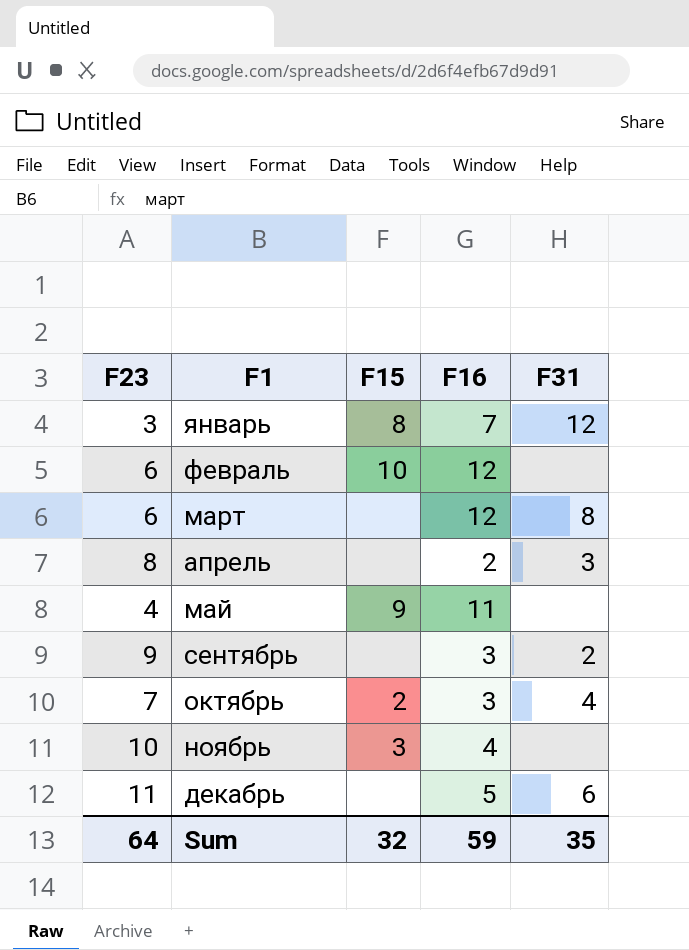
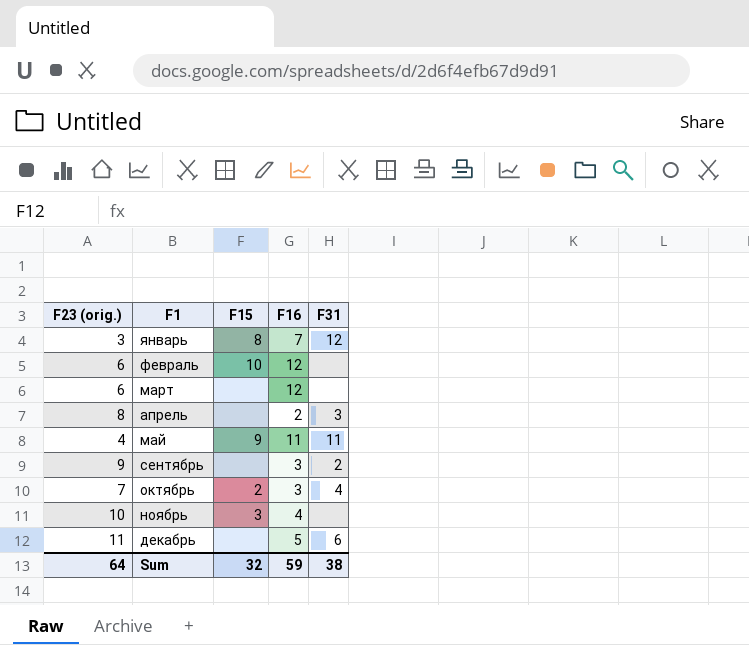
column name: F23 -> F23 (orig.)
март | F31: 8 -> none
май | F31: none -> 11
Sum | F31: 35 -> 38

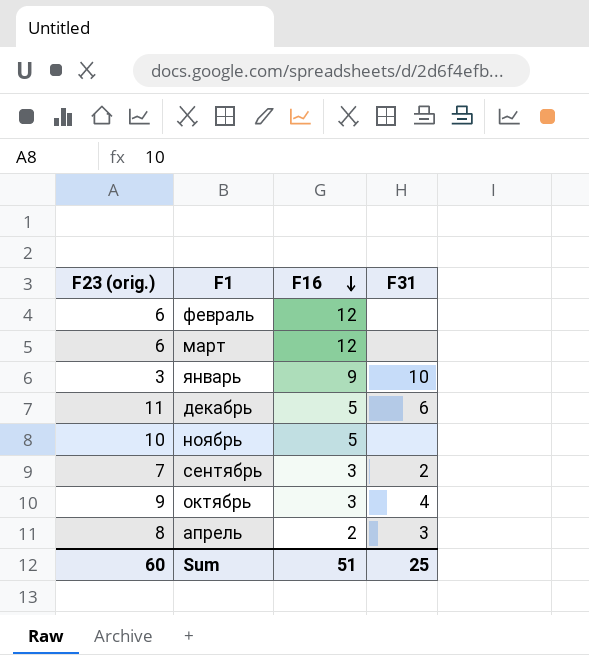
row order: none -> F16 descending
column F15 | position: 3 -> none
row май: 4 | 9 | 11 | 11 -> none
январь | F16: 7 -> 9
январь | F31: 12 -> 10
ноябрь | F16: 4 -> 5
сентябрь | F23 (orig.): 9 -> 7
октябрь | F23 (orig.): 7 -> 9
Sum | F23 (orig.): 64 -> 60
Sum | F16: 59 -> 51
Sum | F31: 38 -> 25

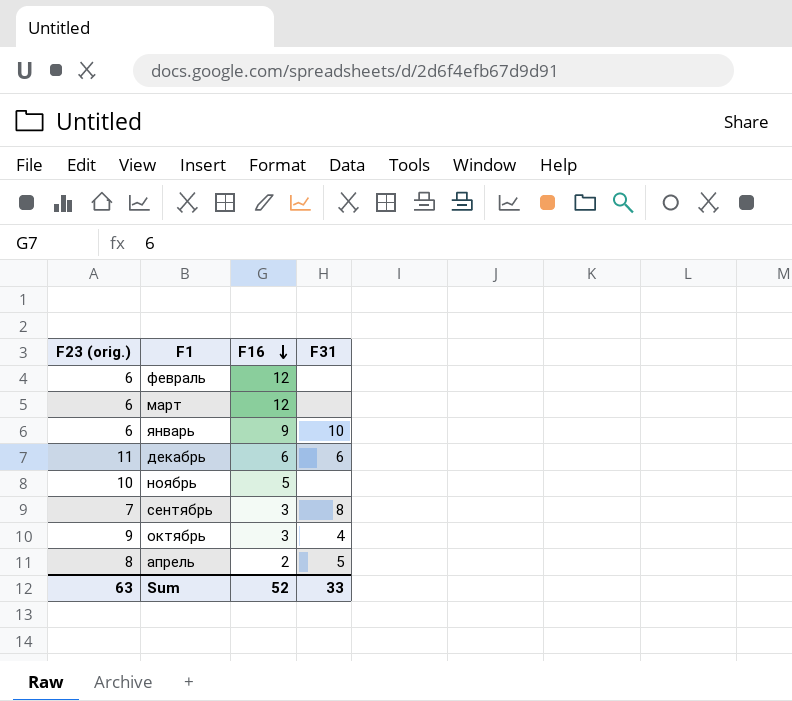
январь | F23 (orig.): 3 -> 6
декабрь | F16: 5 -> 6
сентябрь | F31: 2 -> 8
апрель | F31: 3 -> 5
Sum | F23 (orig.): 60 -> 63
Sum | F16: 51 -> 52
Sum | F31: 25 -> 33

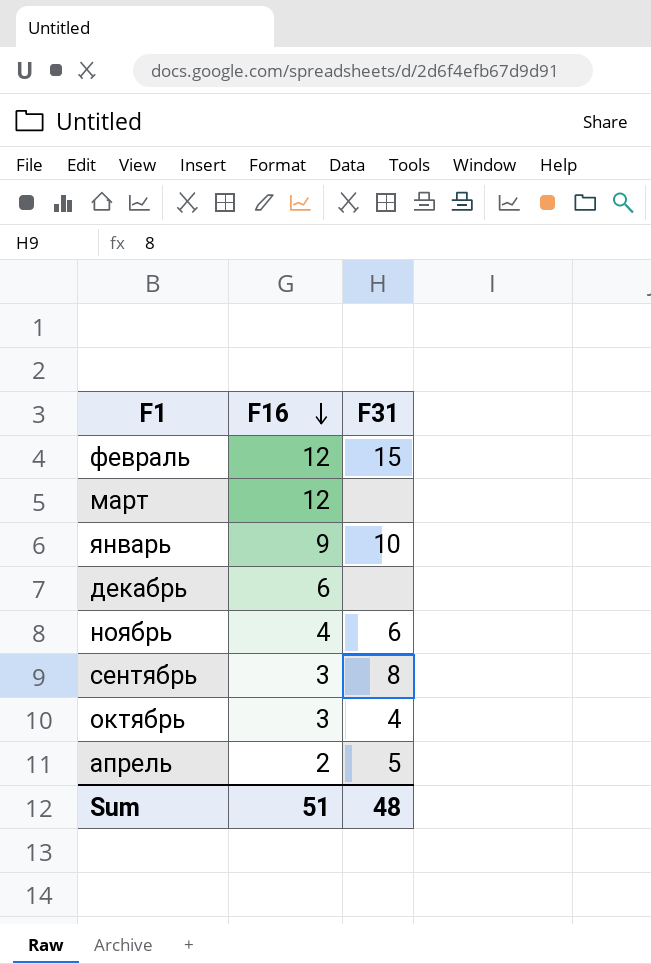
column F23 (orig.) | position: 1 -> none
февраль | F31: none -> 15
декабрь | F31: 6 -> none
ноябрь | F16: 5 -> 4
ноябрь | F31: none -> 6
Sum | F16: 52 -> 51
Sum | F31: 33 -> 48

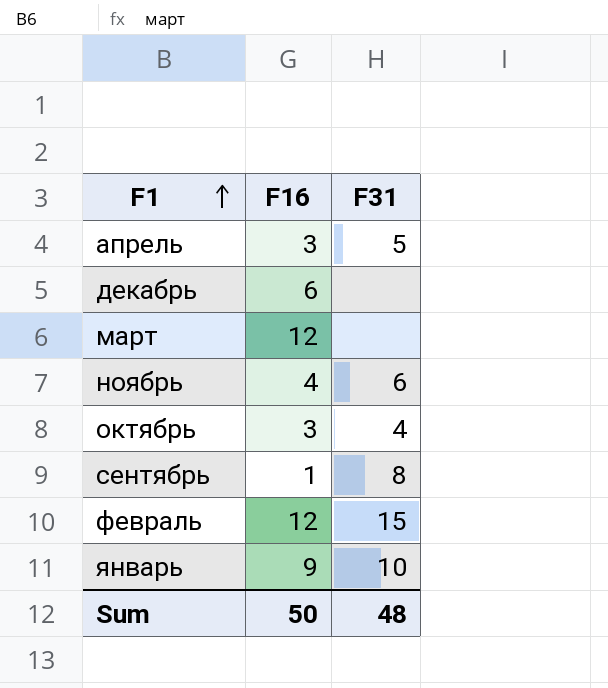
row order: F16 descending -> F1 ascending
апрель | F16: 2 -> 3
сентябрь | F16: 3 -> 1
Sum | F16: 51 -> 50

